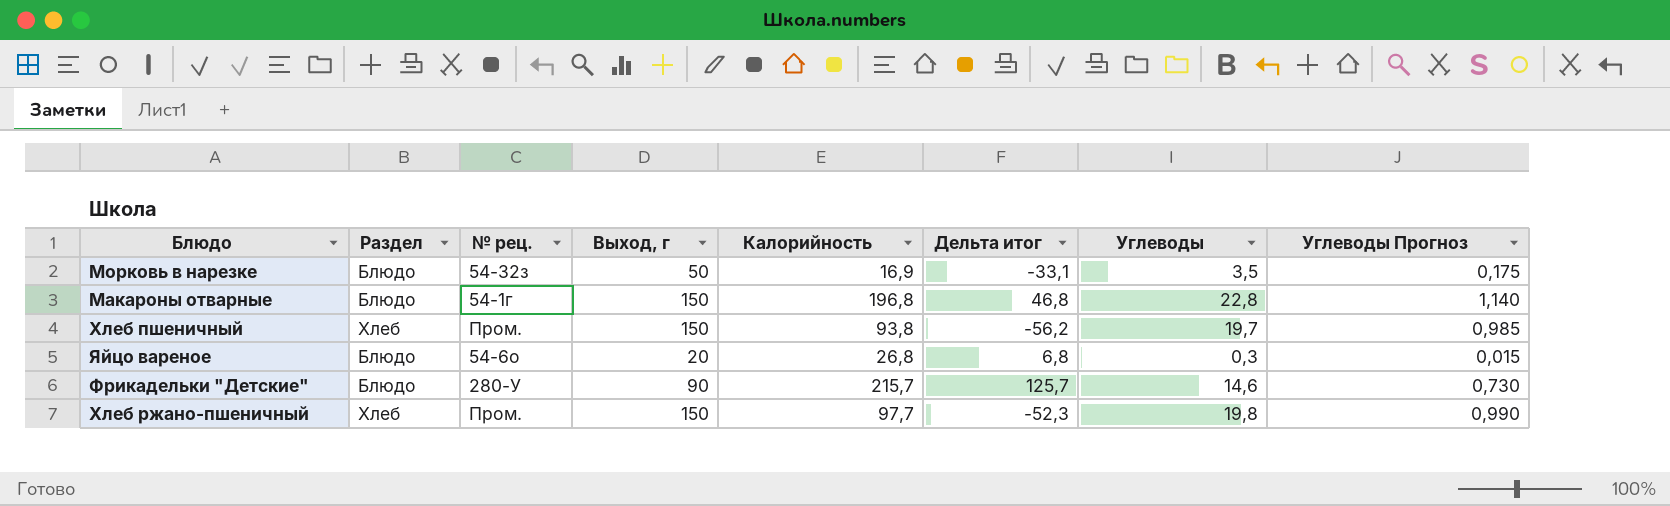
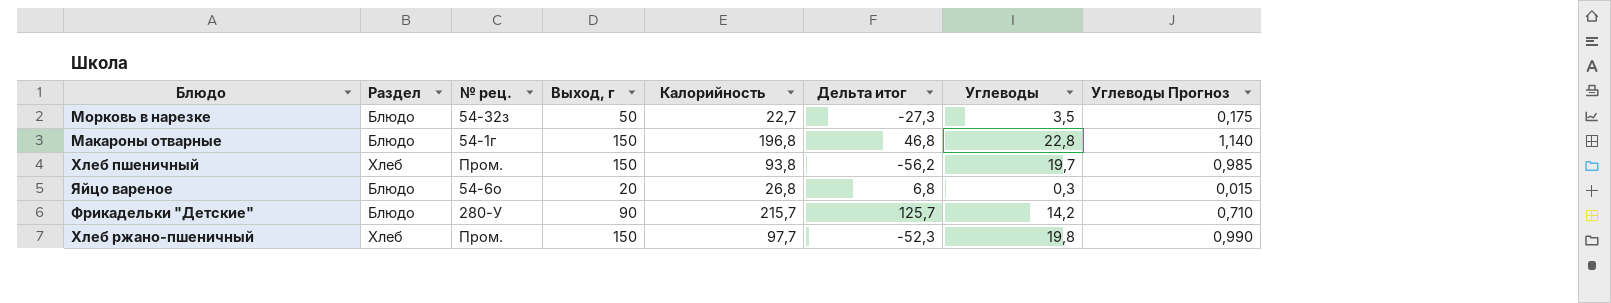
Морковь в нарезке | Калорийность: 16,9 -> 22,7
Морковь в нарезке | Дельта итог: -33,1 -> -27,3
Фрикадельки "Детские" | Углеводы: 14,6 -> 14,2
Фрикадельки "Детские" | Углеводы Прогноз: 0,730 -> 0,710

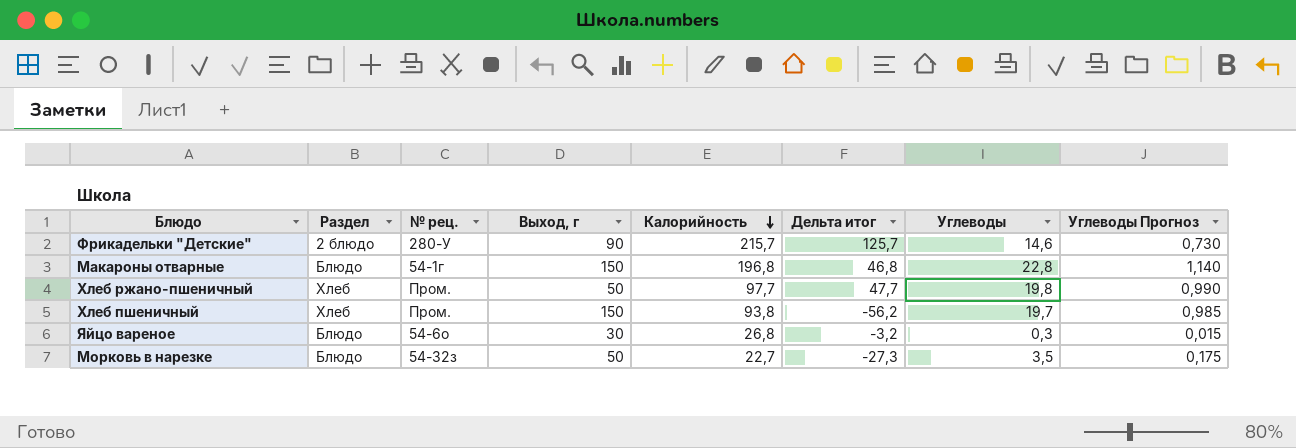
row order: none -> Калорийность descending
Фрикадельки "Детские" | Раздел: Блюдо -> 2 блюдо
Фрикадельки "Детские" | Углеводы: 14,2 -> 14,6
Фрикадельки "Детские" | Углеводы Прогноз: 0,710 -> 0,730
Хлеб ржано-пшеничный | Выход, г: 150 -> 50
Хлеб ржано-пшеничный | Дельта итог: -52,3 -> 47,7
Яйцо вареное | Выход, г: 20 -> 30
Яйцо вареное | Дельта итог: 6,8 -> -3,2

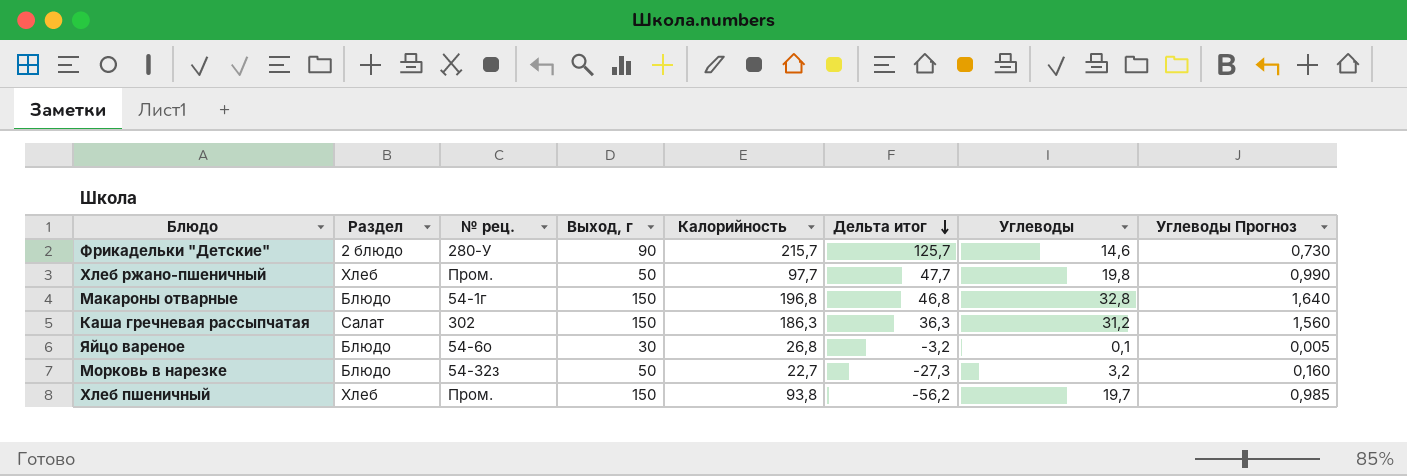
row order: Калорийность descending -> Дельта итог descending
Макароны отварные | Углеводы: 22,8 -> 32,8
Макароны отварные | Углеводы Прогноз: 1,140 -> 1,640
row Каша гречневая рассыпчатая: none -> Салат | 302 | 150 | 186,3 | 36,3 | 31,2 | 1,560
Яйцо вареное | Углеводы: 0,3 -> 0,1
Яйцо вареное | Углеводы Прогноз: 0,015 -> 0,005
Морковь в нарезке | Углеводы: 3,5 -> 3,2
Морковь в нарезке | Углеводы Прогноз: 0,175 -> 0,160

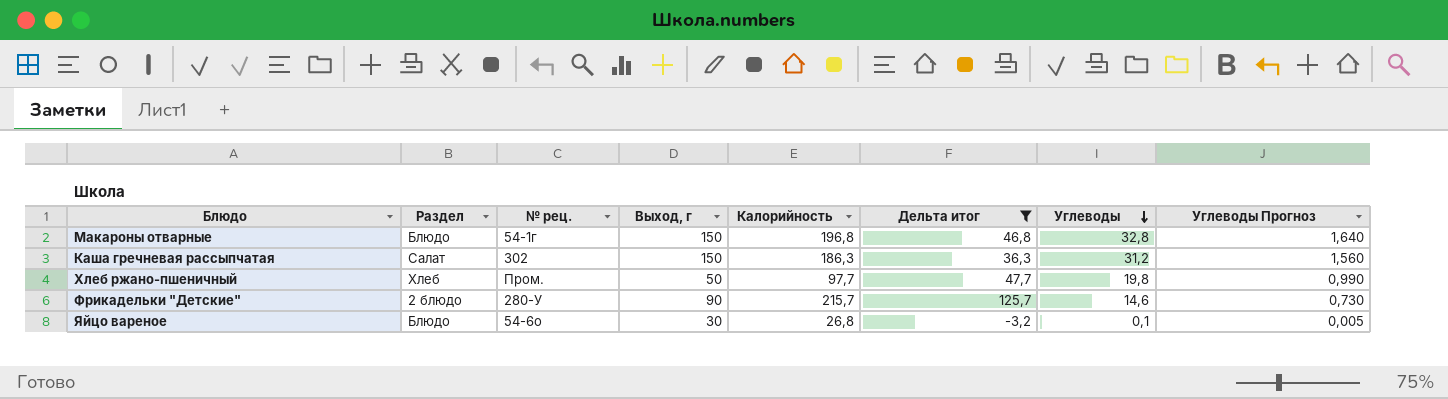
filter: none -> Дельта итог >= -3,2
row order: Дельта итог descending -> Углеводы descending

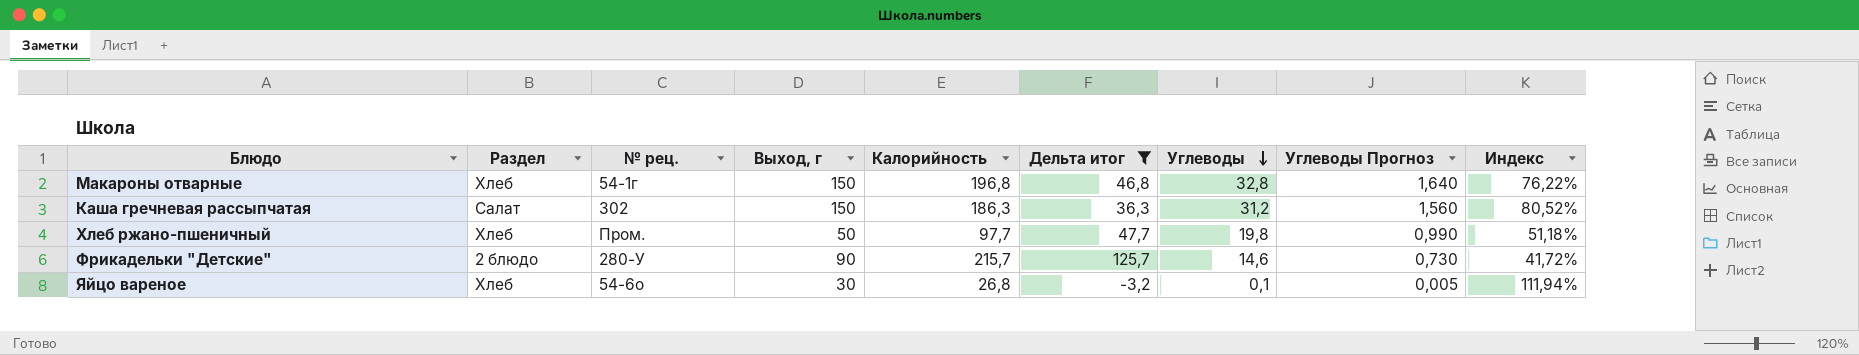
column Индекс | formula: none -> [Выход, г] / [Калорийность]
Макароны отварные | Раздел: Блюдо -> Хлеб
Яйцо вареное | Раздел: Блюдо -> Хлеб

